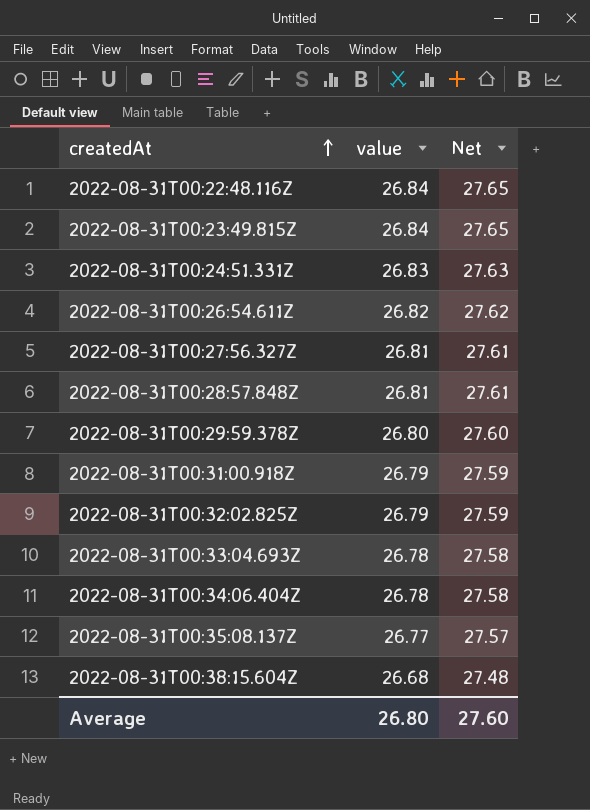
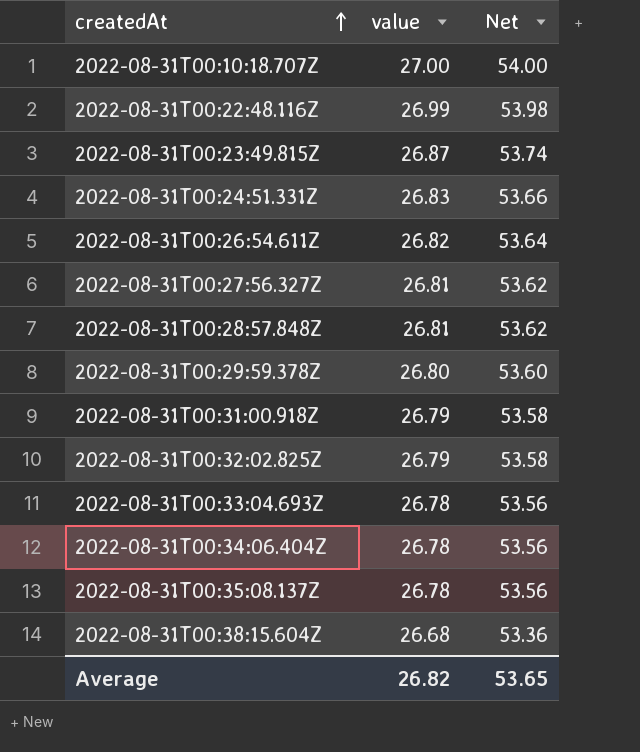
column Net | formula: [value] * 1.03 -> [value] * 2
row 2022-08-31T00:10:18.707Z: none -> 27.00 | 54.00
2022-08-31T00:22:48.116Z | value: 26.84 -> 26.99
2022-08-31T00:23:49.815Z | value: 26.84 -> 26.87
2022-08-31T00:35:08.137Z | value: 26.77 -> 26.78
Average | value: 26.80 -> 26.82
Average | Net: 27.60 -> 53.65

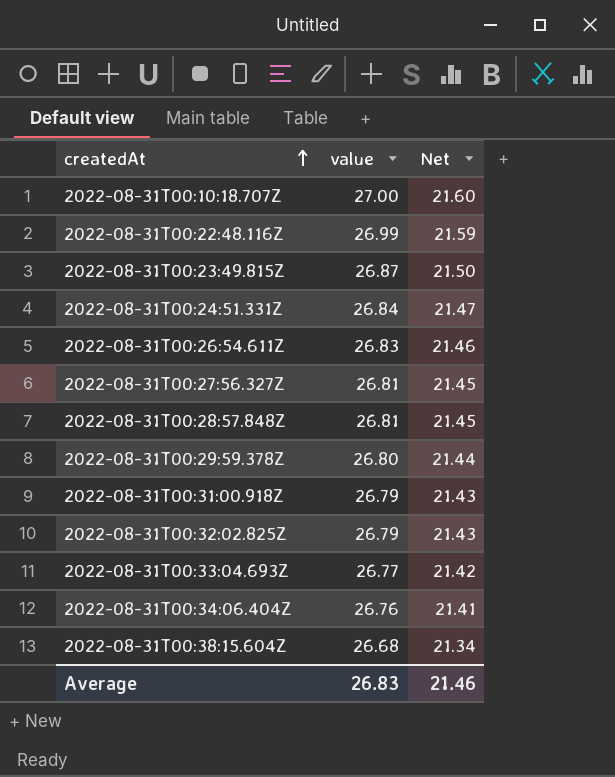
column Net | formula: [value] * 2 -> [value] * 0.8
row 2022-08-31T00:35:08.137Z: 26.78 | 53.56 -> none
2022-08-31T00:24:51.331Z | value: 26.83 -> 26.84
2022-08-31T00:26:54.611Z | value: 26.82 -> 26.83
2022-08-31T00:33:04.693Z | value: 26.78 -> 26.77
2022-08-31T00:34:06.404Z | value: 26.78 -> 26.76
Average | value: 26.82 -> 26.83
Average | Net: 53.65 -> 21.46

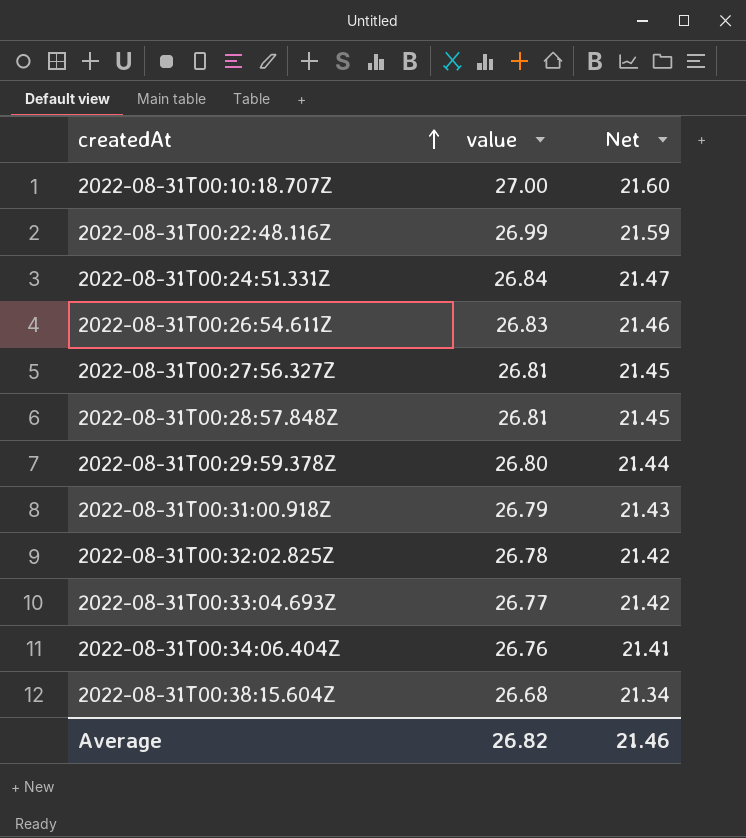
row 2022-08-31T00:23:49.815Z: 26.87 | 21.50 -> none
2022-08-31T00:32:02.825Z | value: 26.79 -> 26.78
2022-08-31T00:32:02.825Z | Net: 21.43 -> 21.42
Average | value: 26.83 -> 26.82

